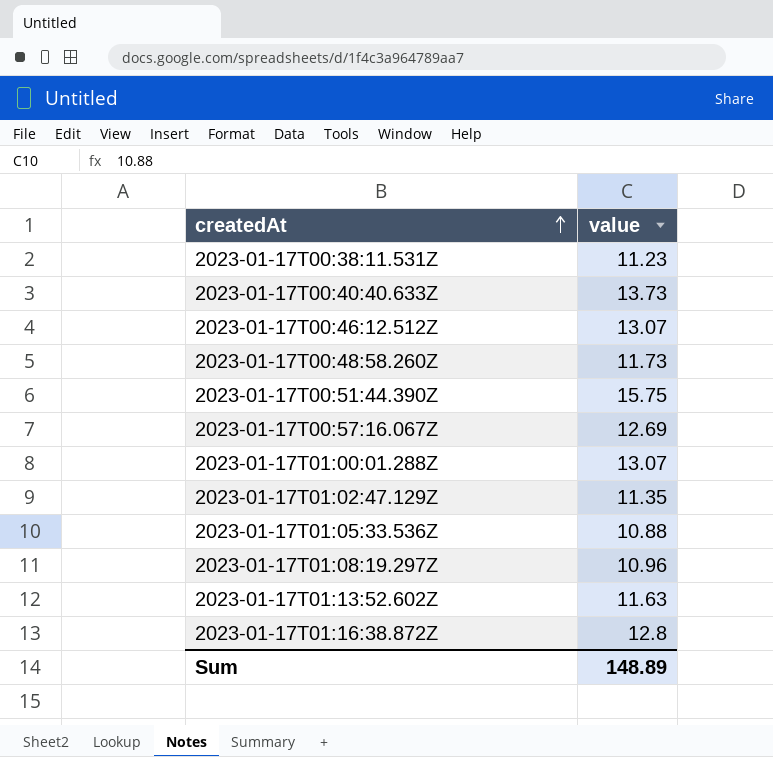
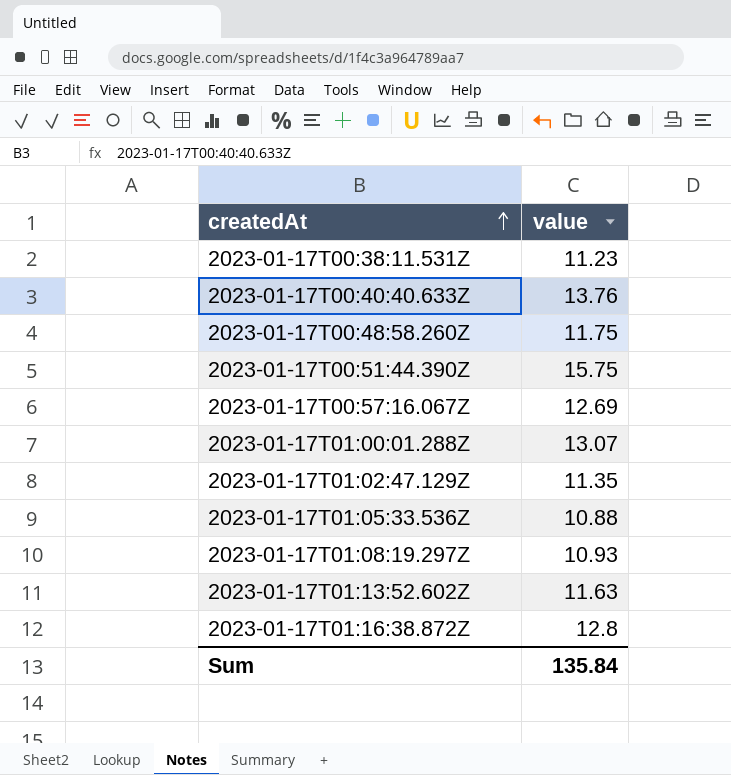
row 2023-01-17T00:46:12.512Z: 13.07 -> none
2023-01-17T00:40:40.633Z | value: 13.73 -> 13.76
2023-01-17T00:48:58.260Z | value: 11.73 -> 11.75
2023-01-17T01:08:19.297Z | value: 10.96 -> 10.93
Sum | value: 148.89 -> 135.84

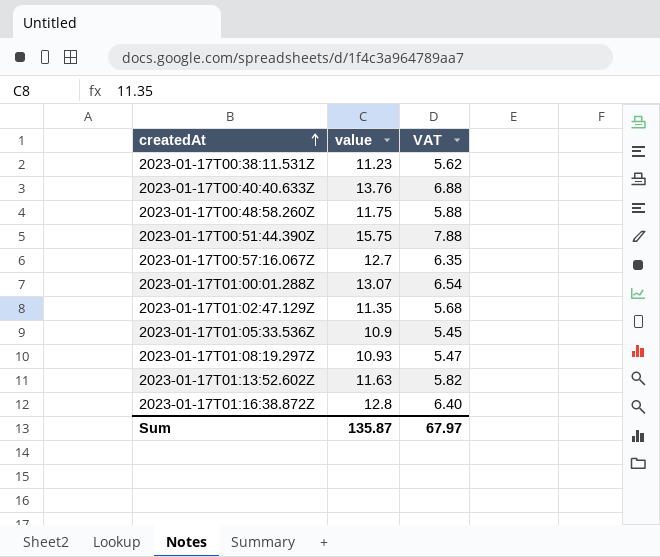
column VAT | formula: none -> [value] * 0.5
2023-01-17T00:57:16.067Z | value: 12.69 -> 12.7
2023-01-17T01:05:33.536Z | value: 10.88 -> 10.9
Sum | value: 135.84 -> 135.87

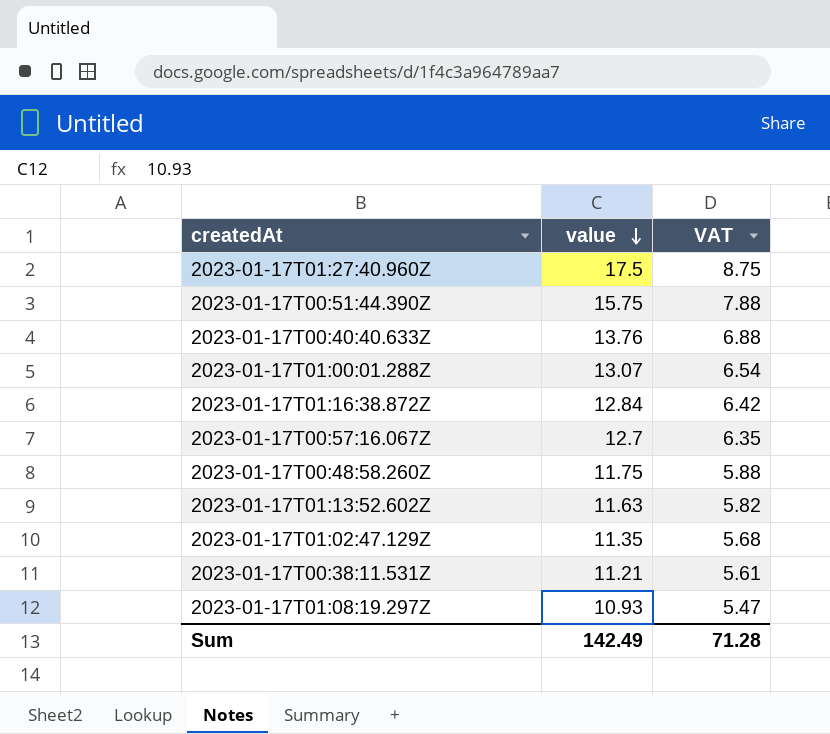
row order: createdAt ascending -> value descending
row 2023-01-17T01:05:33.536Z: 10.9 | 5.45 -> none
row 2023-01-17T01:27:40.960Z: none -> 17.5 | 8.75
2023-01-17T01:16:38.872Z | value: 12.8 -> 12.84
2023-01-17T01:16:38.872Z | VAT: 6.40 -> 6.42
2023-01-17T00:38:11.531Z | value: 11.23 -> 11.21
2023-01-17T00:38:11.531Z | VAT: 5.62 -> 5.61
Sum | value: 135.87 -> 142.49
Sum | VAT: 67.97 -> 71.28

